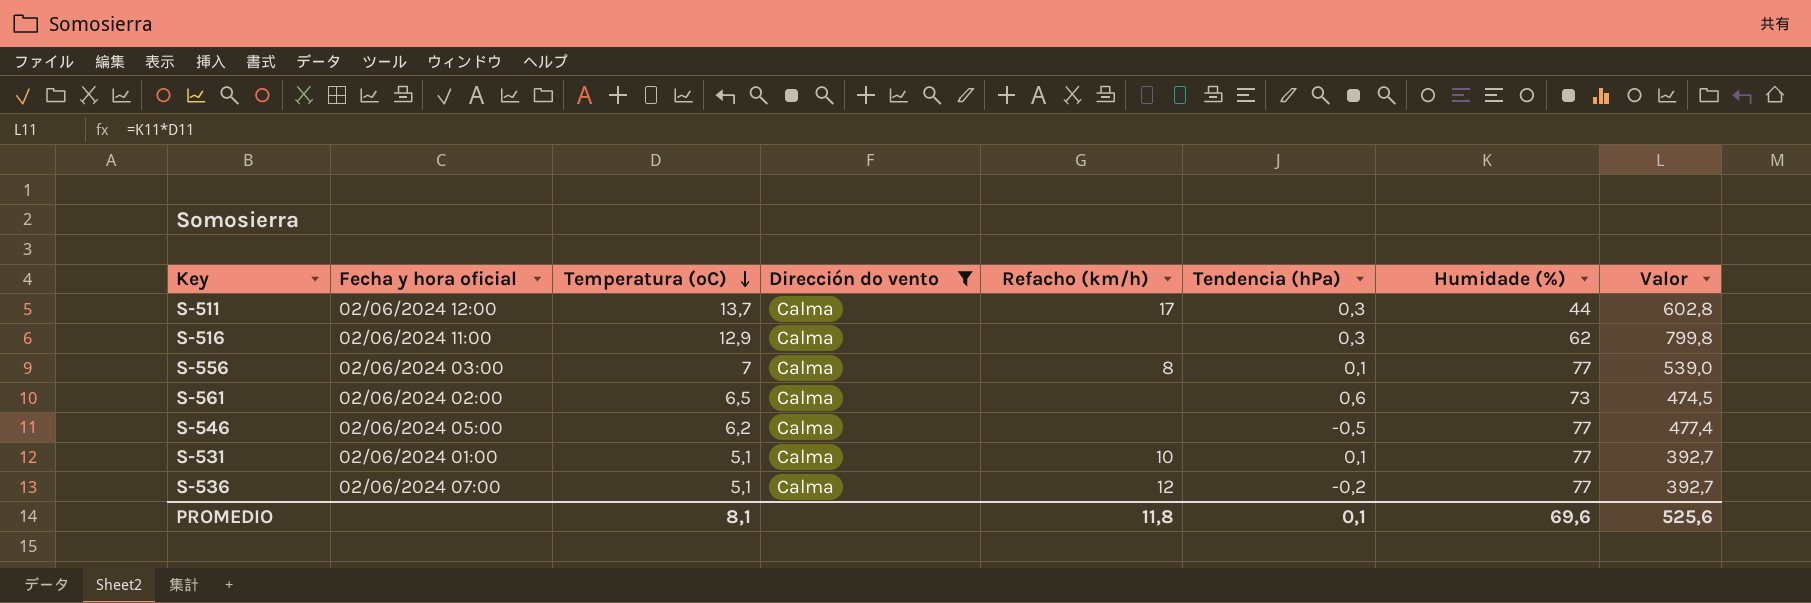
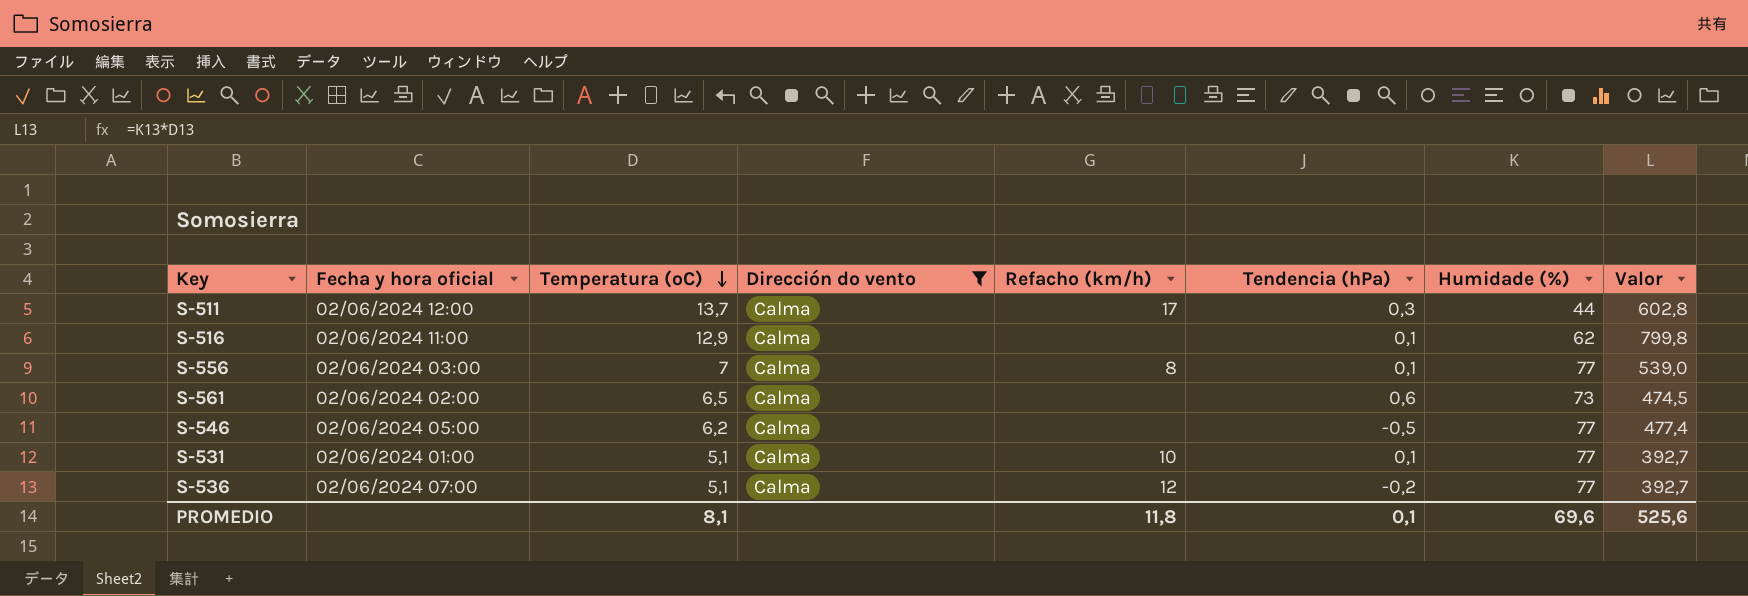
S-516 | Tendencia (hPa): 0,3 -> 0,1

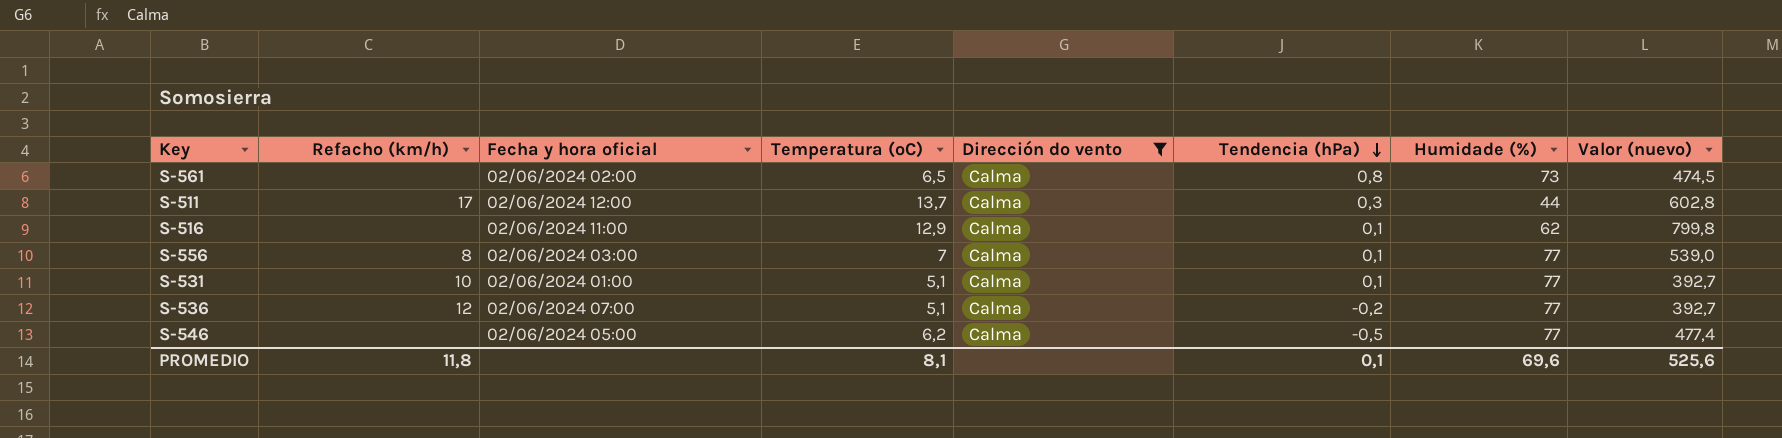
row order: Temperatura (ºC) descending -> Tendencia (hPa) descending
column Refacho (km/h) | position: 5 -> 2
column name: Valor -> Valor (nuevo)
S-561 | Tendencia (hPa): 0,6 -> 0,8

